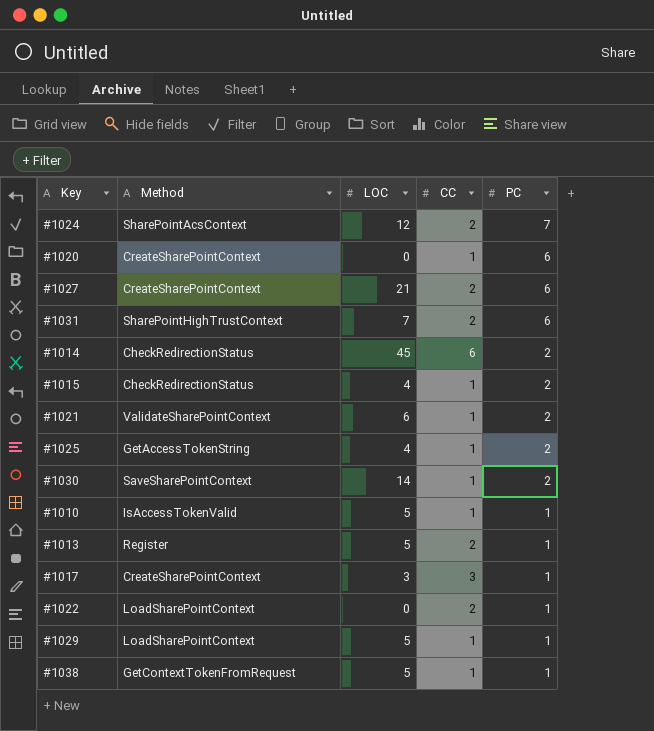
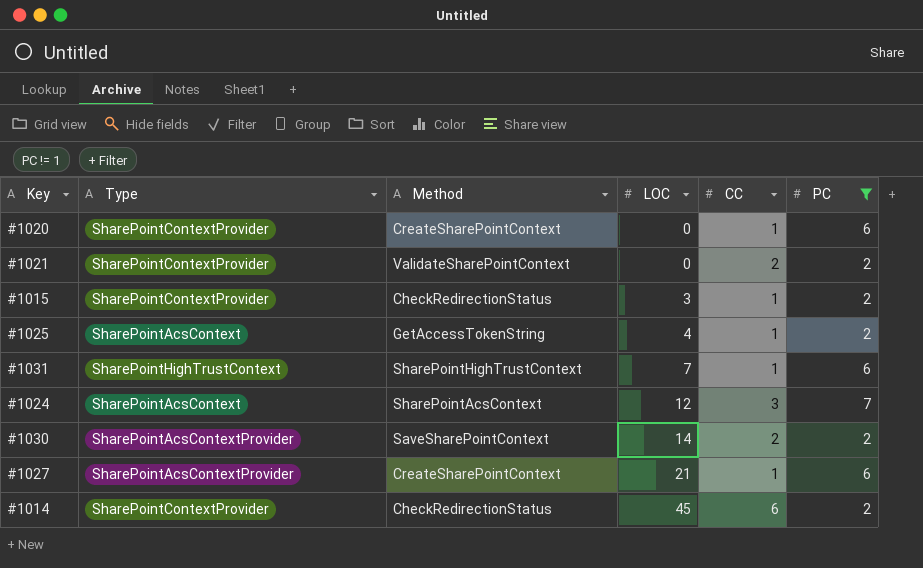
filter: none -> PC != 1
row order: PC descending -> LOC ascending
column Type | position: none -> 2
#1021 | LOC: 6 -> 0
#1021 | CC: 1 -> 2
#1015 | LOC: 4 -> 3
#1031 | CC: 2 -> 1
#1024 | CC: 2 -> 3
#1030 | CC: 1 -> 2
#1027 | CC: 2 -> 1

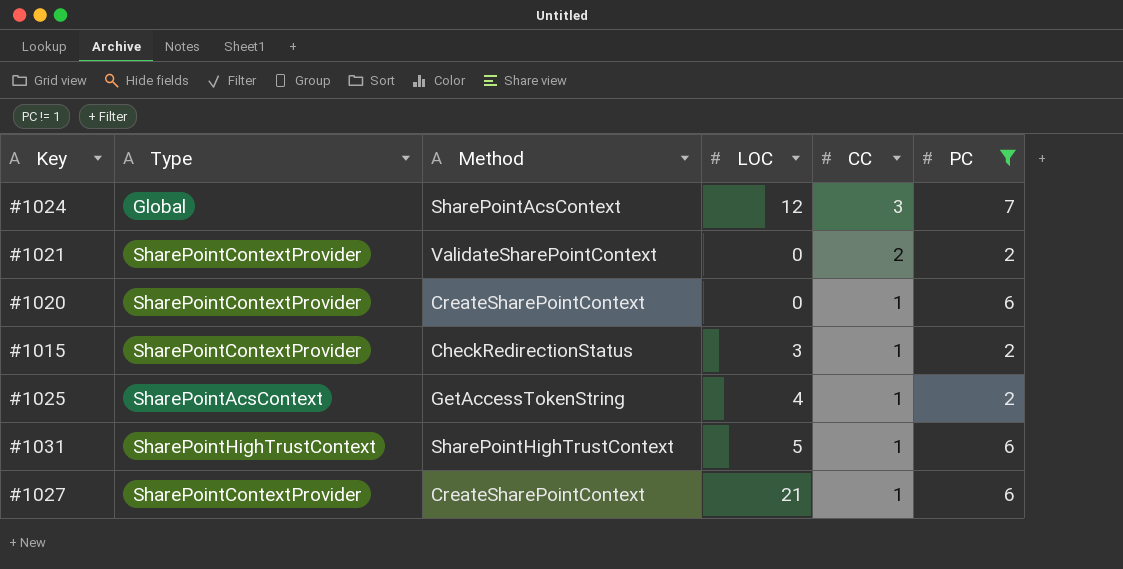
row order: LOC ascending -> CC descending
row #1030: SharePointAcsContextProvider | SaveSharePointContext | 14 | 2 | 2 -> none
row #1014: SharePointContextProvider | CheckRedirectionStatus | 45 | 6 | 2 -> none
#1024 | Type: SharePointAcsContext -> Global
#1031 | LOC: 7 -> 5
#1027 | Type: SharePointAcsContextProvider -> SharePointContextProvider

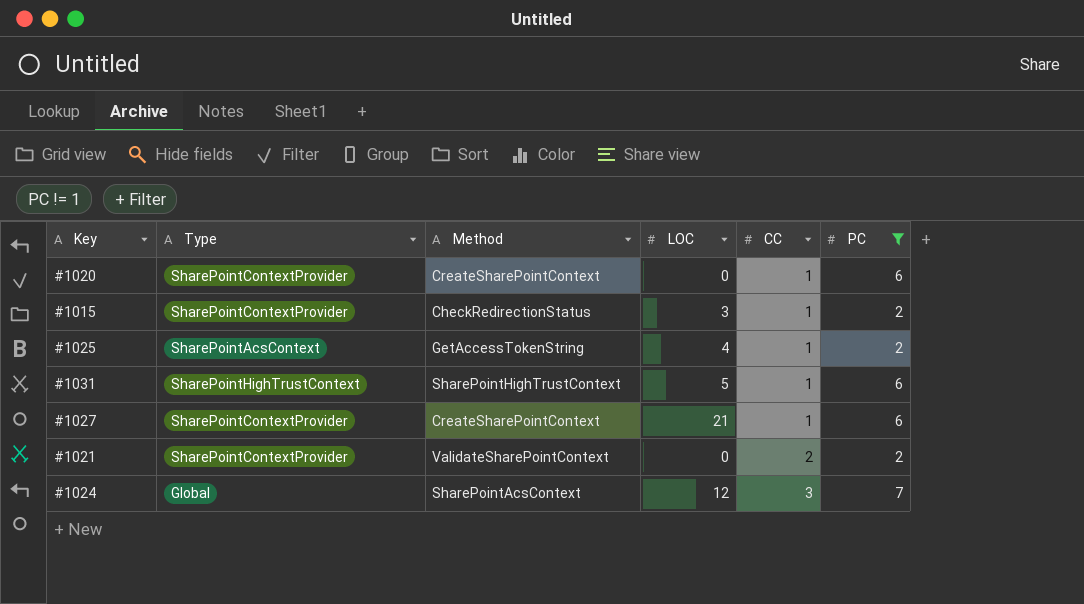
row order: CC descending -> CC ascending

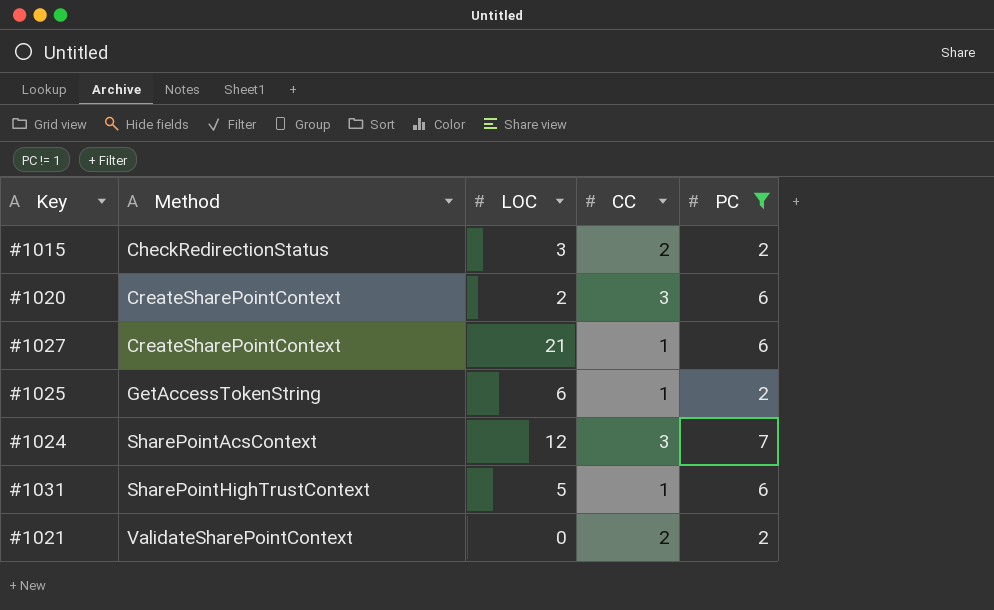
row order: CC ascending -> Method ascending
column Type | position: 2 -> none
#1015 | CC: 1 -> 2
#1020 | LOC: 0 -> 2
#1020 | CC: 1 -> 3
#1025 | LOC: 4 -> 6

